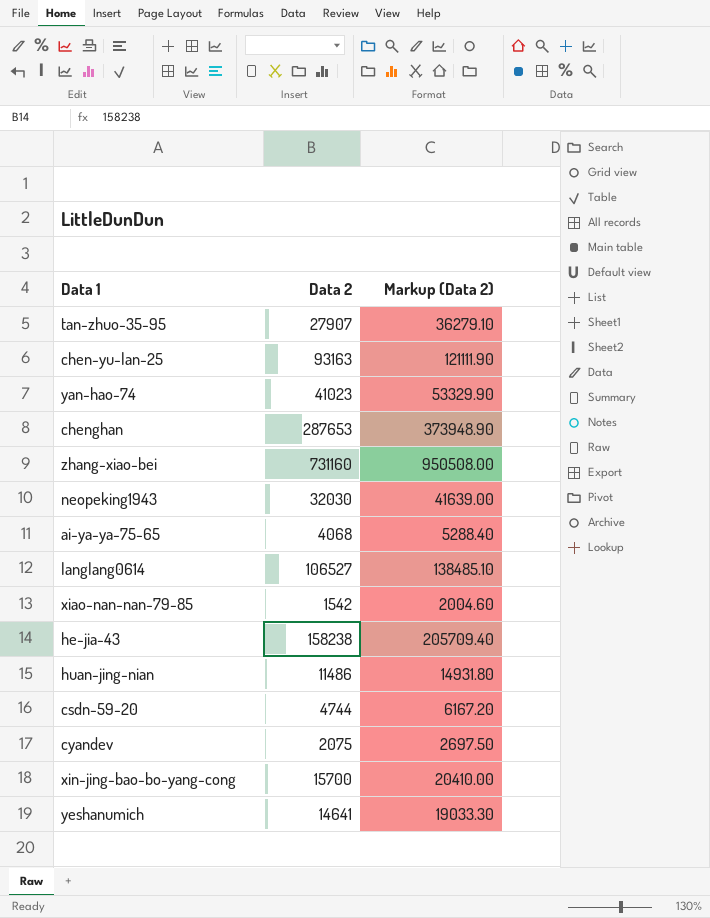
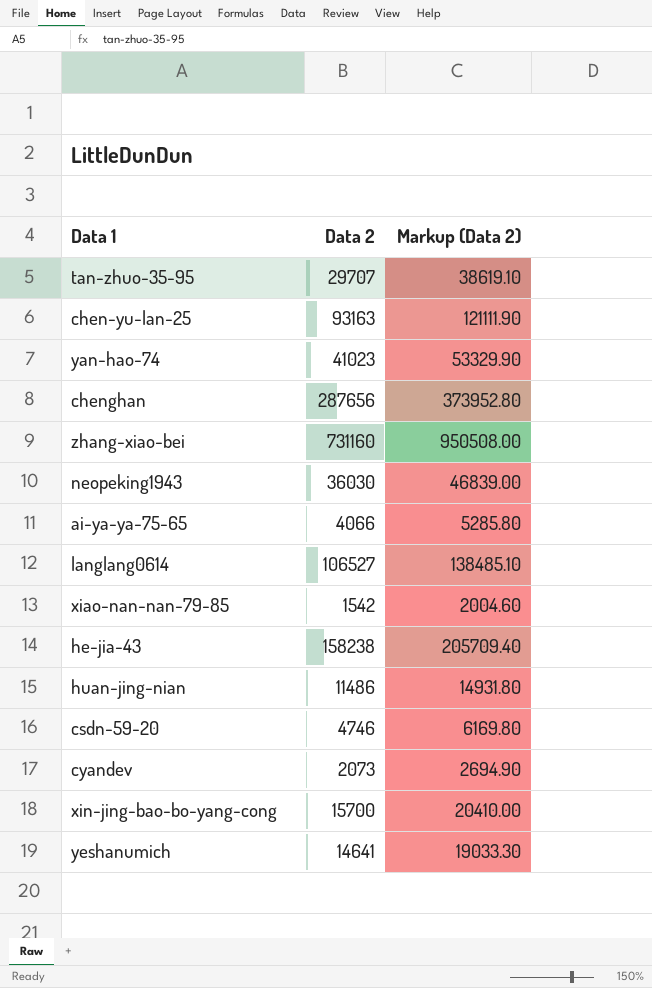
tan-zhuo-35-95 | Data 2: 27907 -> 29707
tan-zhuo-35-95 | Markup (Data 2): 36279.10 -> 38619.10
chenghan | Data 2: 287653 -> 287656
chenghan | Markup (Data 2): 373948.90 -> 373952.80
neopeking1943 | Data 2: 32030 -> 36030
neopeking1943 | Markup (Data 2): 41639.00 -> 46839.00
ai-ya-ya-75-65 | Data 2: 4068 -> 4066
ai-ya-ya-75-65 | Markup (Data 2): 5288.40 -> 5285.80
csdn-59-20 | Data 2: 4744 -> 4746
csdn-59-20 | Markup (Data 2): 6167.20 -> 6169.80
cyandev | Data 2: 2075 -> 2073
cyandev | Markup (Data 2): 2697.50 -> 2694.90

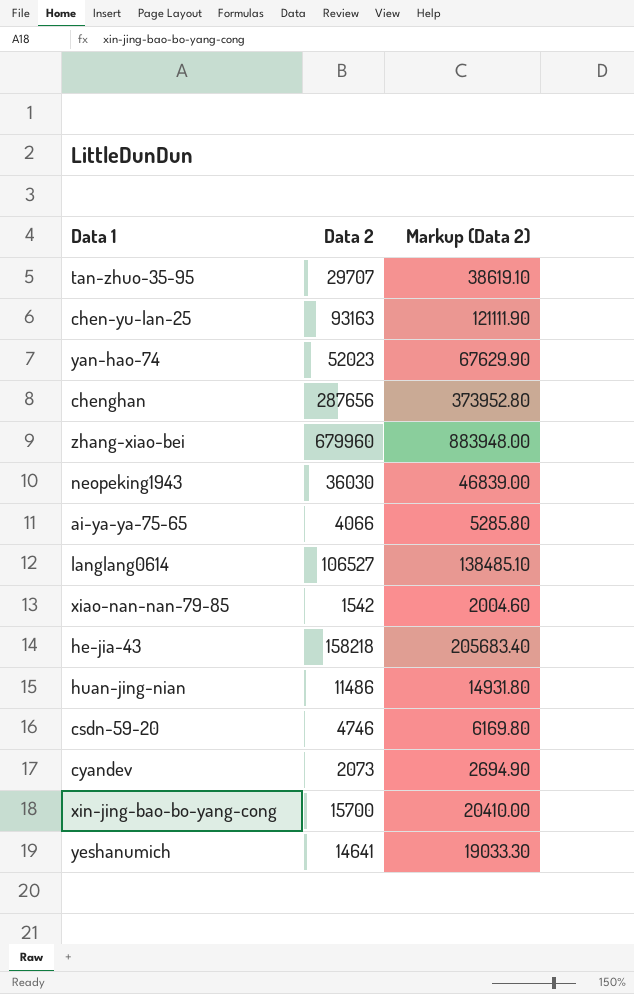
yan-hao-74 | Data 2: 41023 -> 52023
yan-hao-74 | Markup (Data 2): 53329.90 -> 67629.90
zhang-xiao-bei | Data 2: 731160 -> 679960
zhang-xiao-bei | Markup (Data 2): 950508.00 -> 883948.00
he-jia-43 | Data 2: 158238 -> 158218
he-jia-43 | Markup (Data 2): 205709.40 -> 205683.40

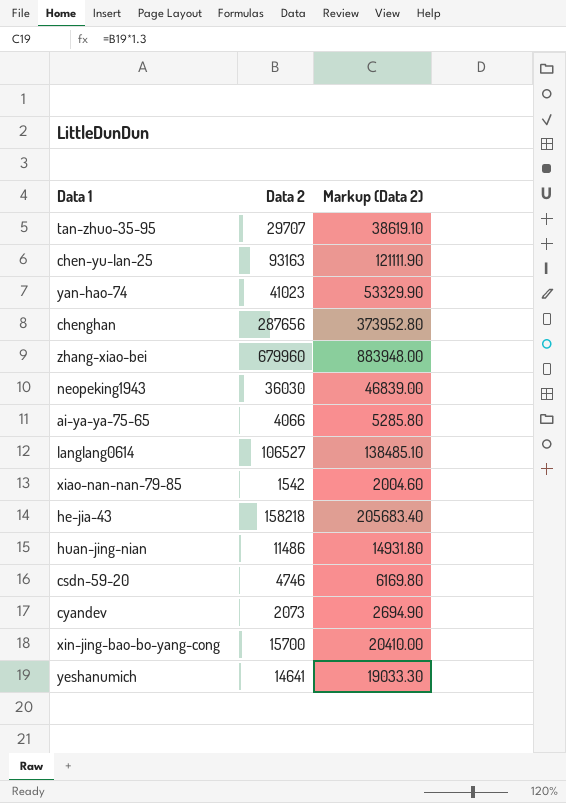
yan-hao-74 | Data 2: 52023 -> 41023
yan-hao-74 | Markup (Data 2): 67629.90 -> 53329.90

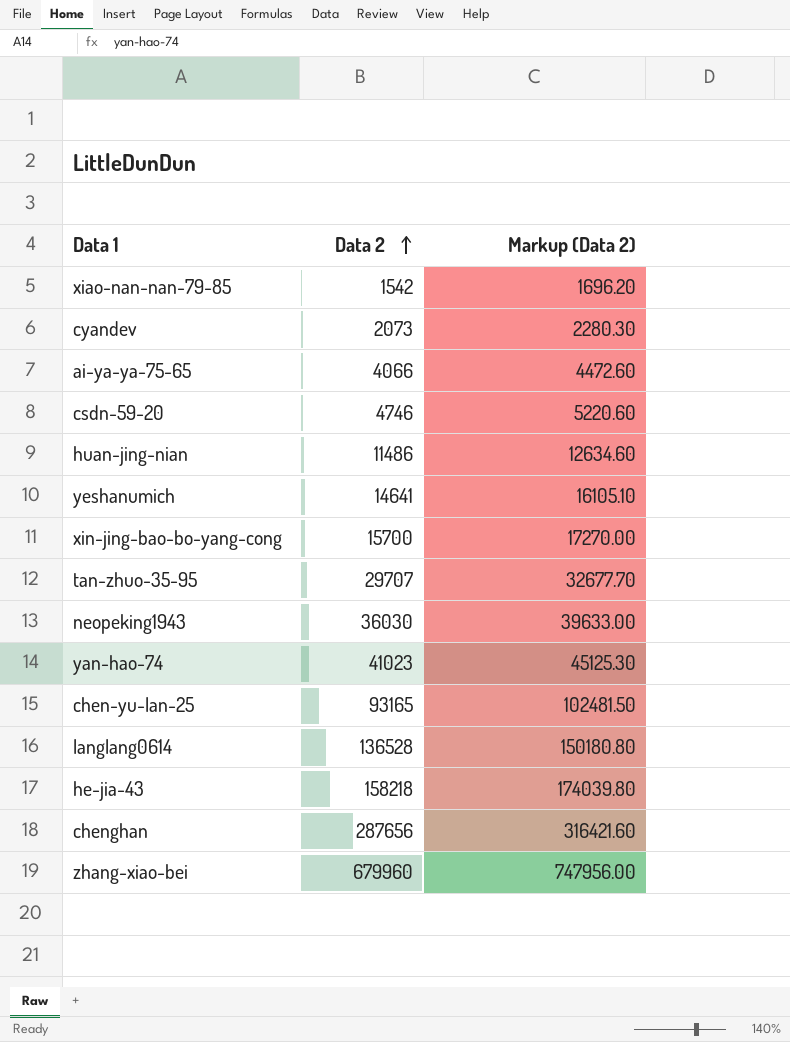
row order: none -> Data 2 ascending
column Markup (Data 2) | formula: [Data 2] * 1.3 -> [Data 2] * 1.1
chen-yu-lan-25 | Data 2: 93163 -> 93165
langlang0614 | Data 2: 106527 -> 136528

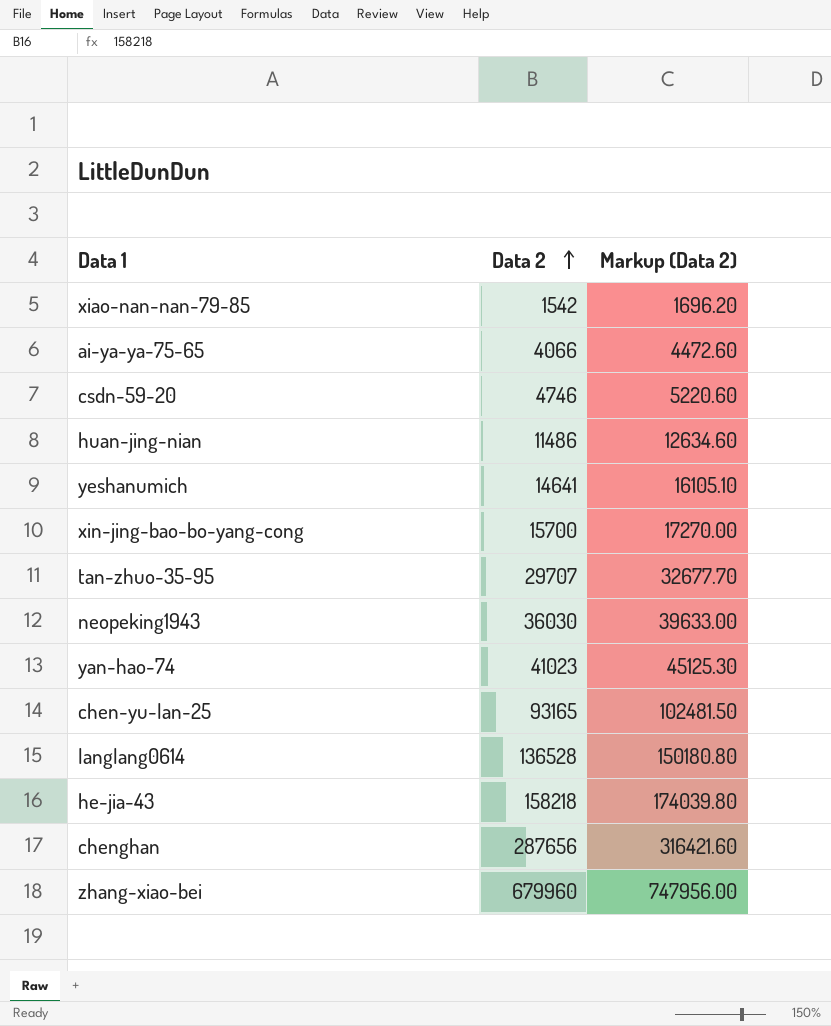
row cyandev: 2073 | 2280.30 -> none

